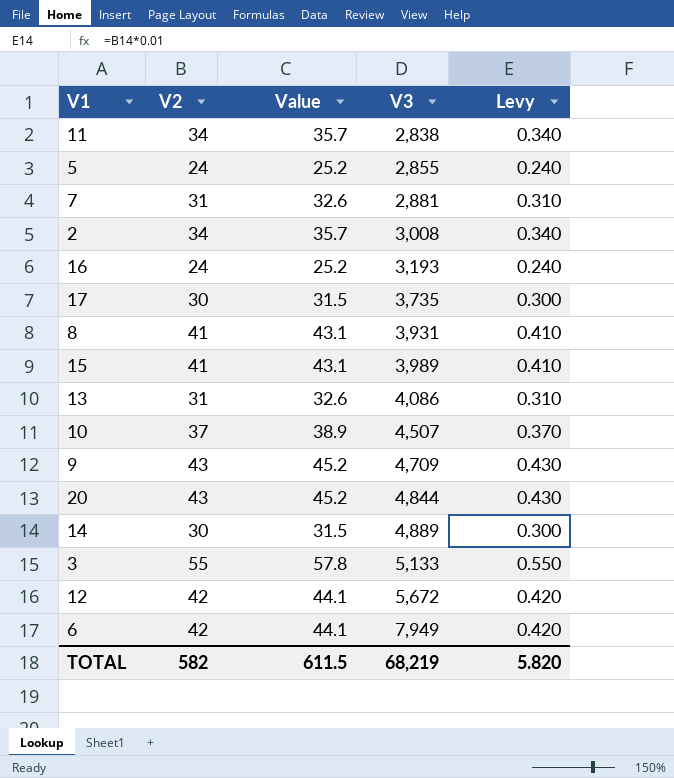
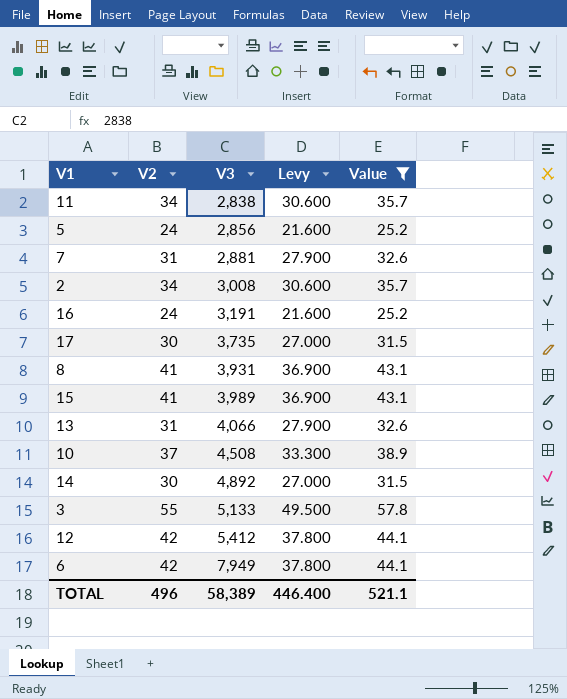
filter: none -> Value != 45.2
column Levy | formula: [V2] * 0.01 -> [V2] * 0.9
column Value | position: 3 -> 5
5 | V3: 2,855 -> 2,856
16 | V3: 3,193 -> 3,191
13 | V3: 4,086 -> 4,066
10 | V3: 4,507 -> 4,508
14 | V3: 4,889 -> 4,892
12 | V3: 5,672 -> 5,412
TOTAL | V2: 582 -> 496
TOTAL | V3: 68,219 -> 58,389
TOTAL | Levy: 5.820 -> 446.400
TOTAL | Value: 611.5 -> 521.1

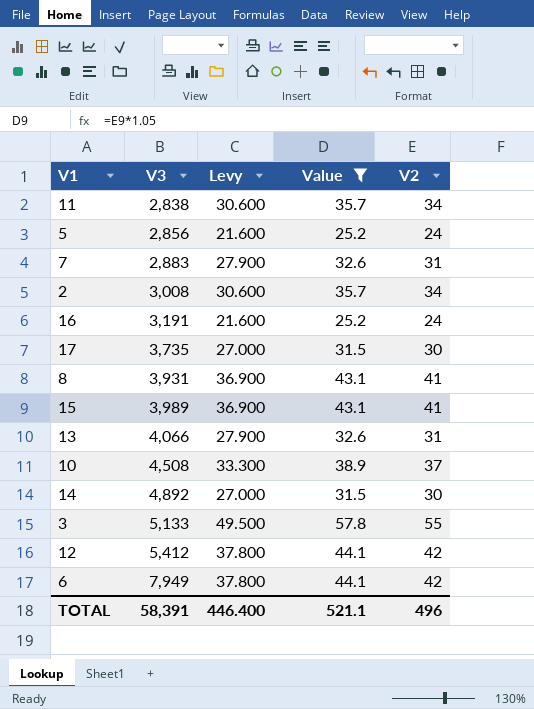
column V2 | position: 2 -> 5
7 | V3: 2,881 -> 2,883
TOTAL | V3: 58,389 -> 58,391

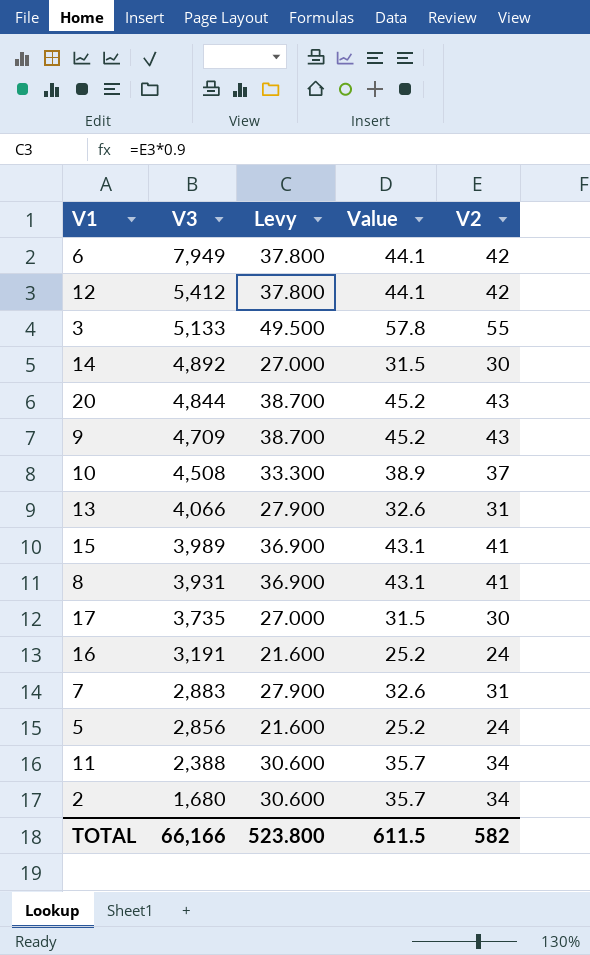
filter: Value != 45.2 -> none
row order: V3 ascending -> V3 descending
11 | V3: 2,838 -> 2,388
2 | V3: 3,008 -> 1,680
TOTAL | V3: 58,391 -> 66,166
TOTAL | Levy: 446.400 -> 523.800
TOTAL | Value: 521.1 -> 611.5
TOTAL | V2: 496 -> 582

